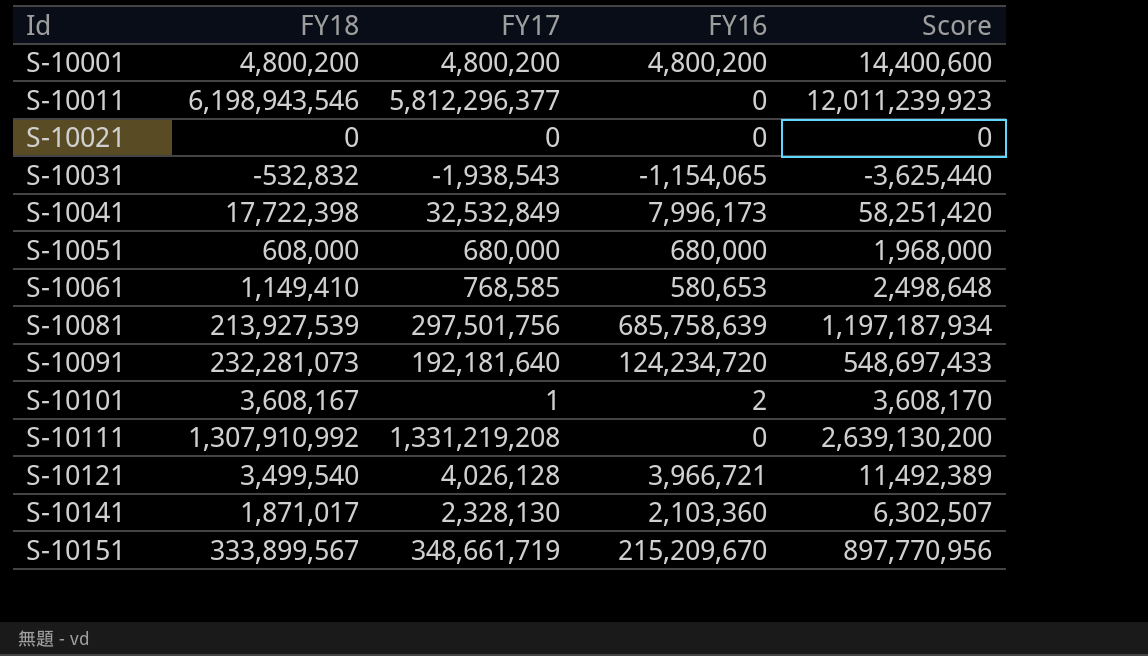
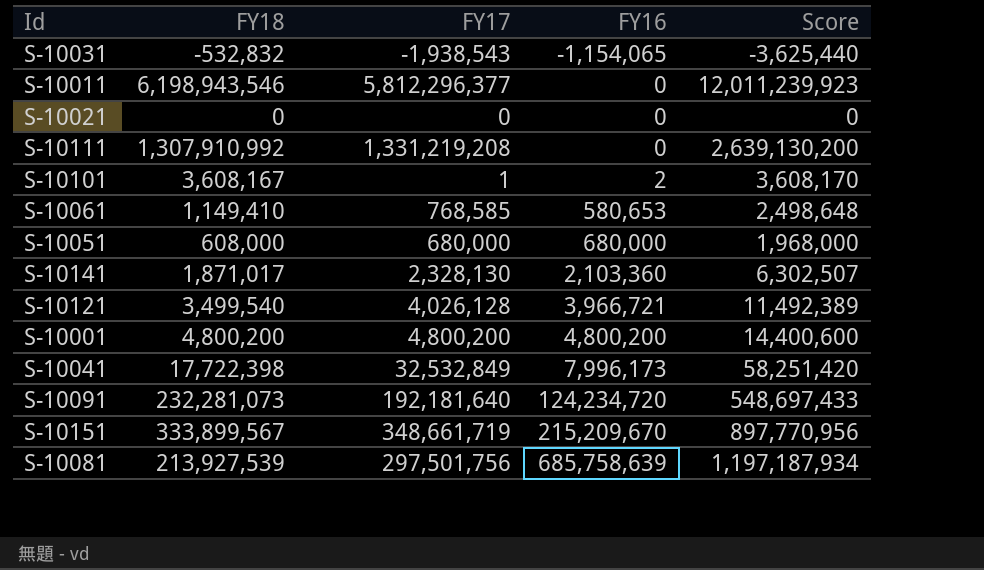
row order: Id ascending -> FY16 ascending

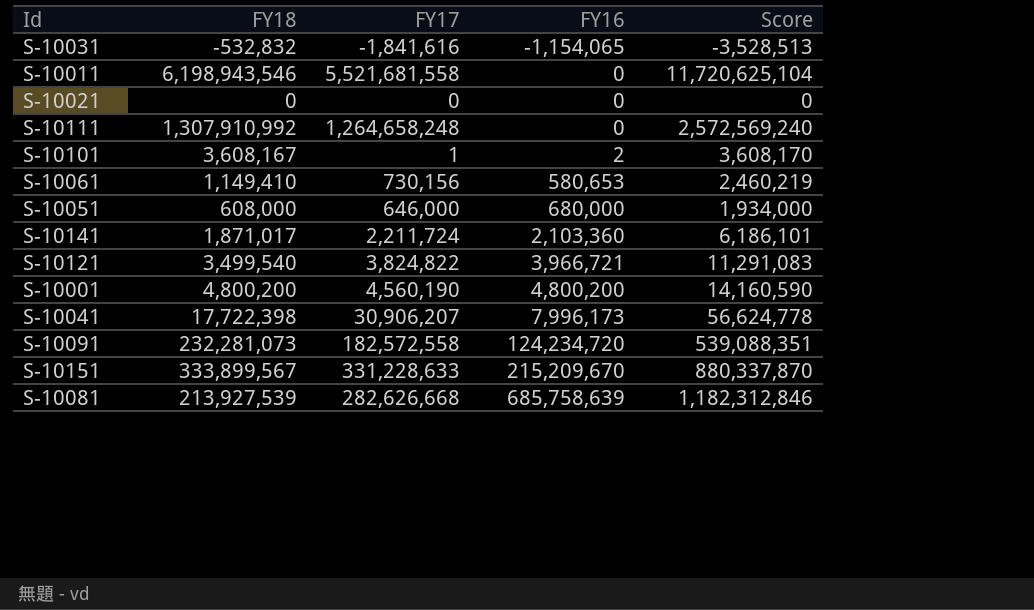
S-10031 | FY17: -1,938,543 -> -1,841,616
S-10031 | Score: -3,625,440 -> -3,528,513
S-10011 | FY17: 5,812,296,377 -> 5,521,681,558
S-10011 | Score: 12,011,239,923 -> 11,720,625,104
S-10111 | FY17: 1,331,219,208 -> 1,264,658,248
S-10111 | Score: 2,639,130,200 -> 2,572,569,240
S-10061 | FY17: 768,585 -> 730,156
S-10061 | Score: 2,498,648 -> 2,460,219
S-10051 | FY17: 680,000 -> 646,000
S-10051 | Score: 1,968,000 -> 1,934,000
S-10141 | FY17: 2,328,130 -> 2,211,724
S-10141 | Score: 6,302,507 -> 6,186,101
S-10121 | FY17: 4,026,128 -> 3,824,822
S-10121 | Score: 11,492,389 -> 11,291,083
S-10001 | FY17: 4,800,200 -> 4,560,190
S-10001 | Score: 14,400,600 -> 14,160,590
S-10041 | FY17: 32,532,849 -> 30,906,207
S-10041 | Score: 58,251,420 -> 56,624,778
S-10091 | FY17: 192,181,640 -> 182,572,558
S-10091 | Score: 548,697,433 -> 539,088,351
S-10151 | FY17: 348,661,719 -> 331,228,633
S-10151 | Score: 897,770,956 -> 880,337,870
S-10081 | FY17: 297,501,756 -> 282,626,668
S-10081 | Score: 1,197,187,934 -> 1,182,312,846

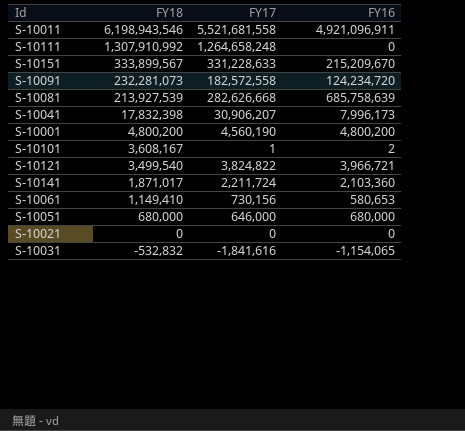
row order: FY16 ascending -> FY18 descending
column Score | formula: [FY18] + [FY17] + [FY16] -> none
S-10011 | FY16: 0 -> 4,921,096,911
S-10041 | FY18: 17,722,398 -> 17,832,398
S-10051 | FY18: 608,000 -> 680,000

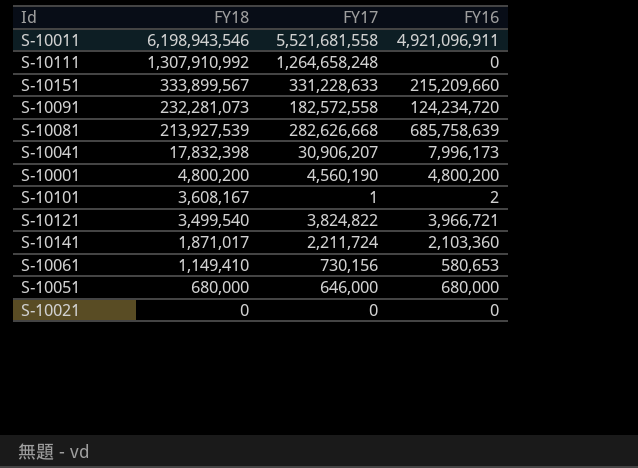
row S-10031: -532,832 | -1,841,616 | -1,154,065 -> none
S-10151 | FY16: 215,209,670 -> 215,209,660

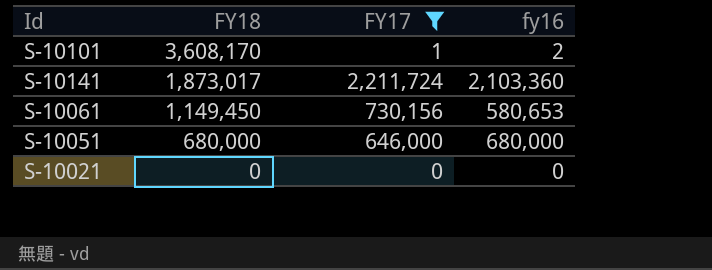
filter: none -> FY17 <= 2,211,724
column name: FY16 -> fy16
S-10101 | FY18: 3,608,167 -> 3,608,170
S-10141 | FY18: 1,871,017 -> 1,873,017
S-10061 | FY18: 1,149,410 -> 1,149,450

